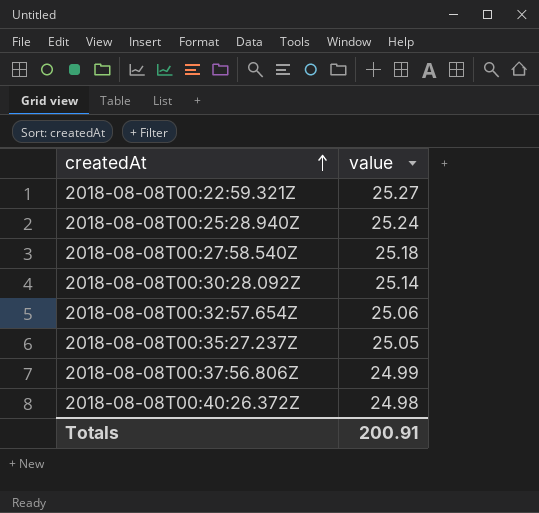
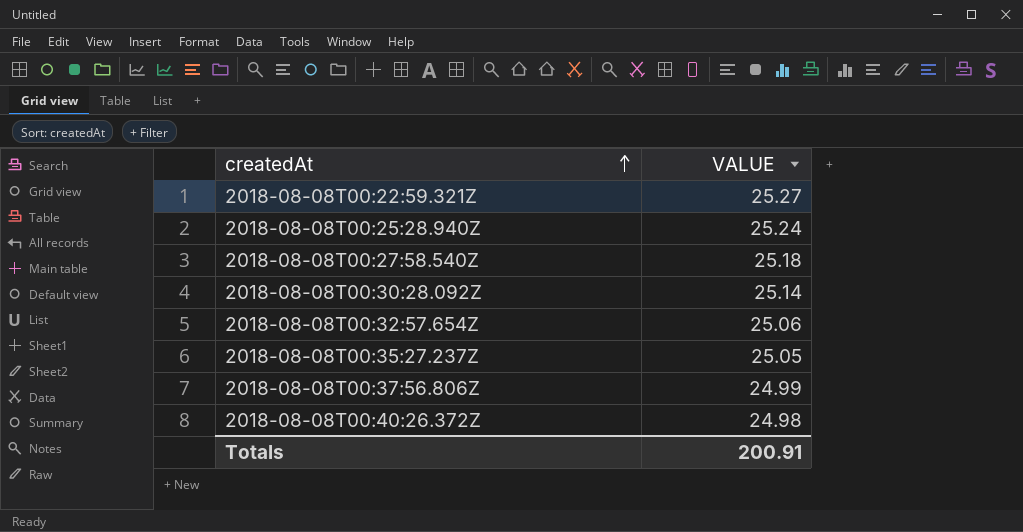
column name: value -> VALUE

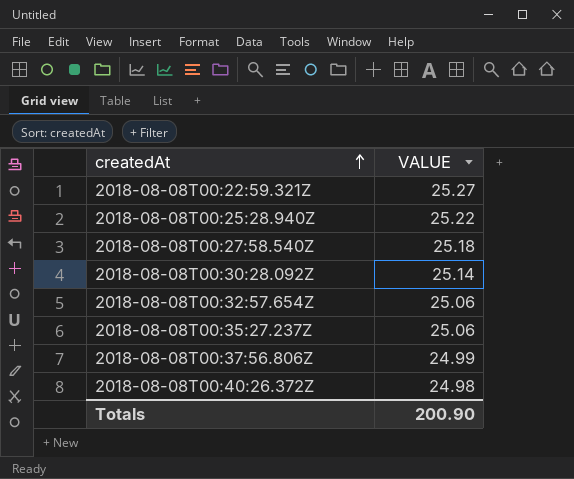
2018-08-08T00:25:28.940Z | VALUE: 25.24 -> 25.22
2018-08-08T00:35:27.237Z | VALUE: 25.05 -> 25.06
Totals | VALUE: 200.91 -> 200.90

